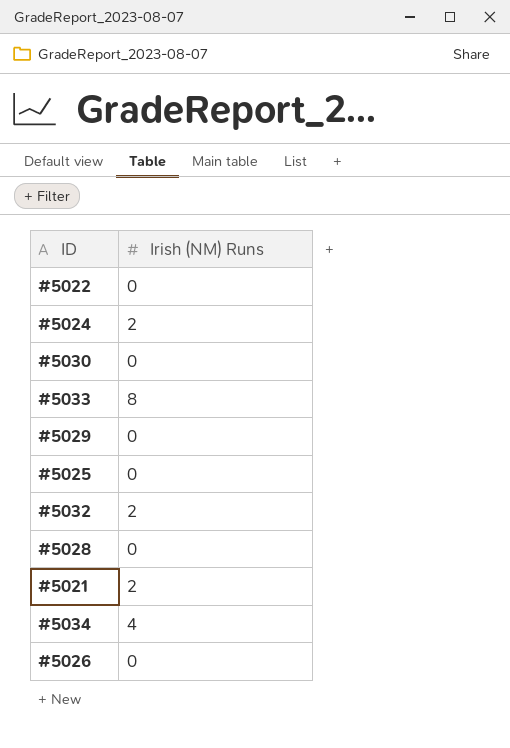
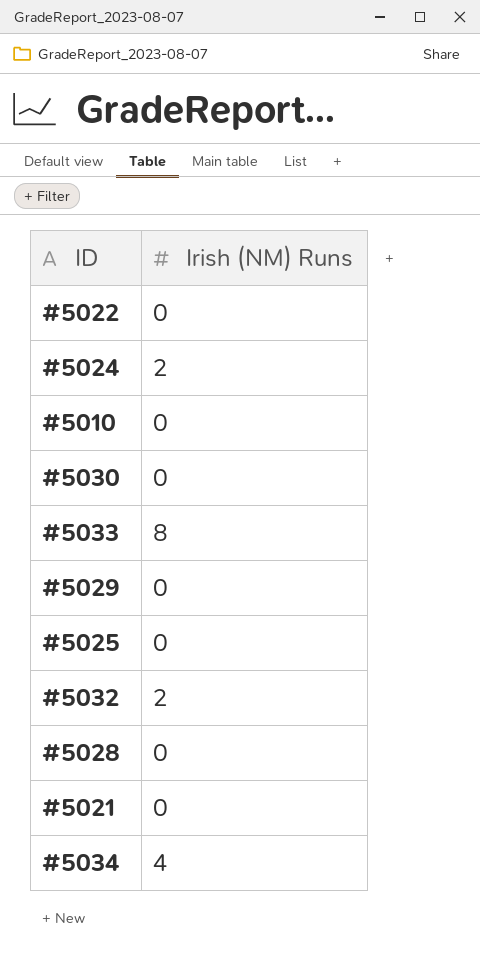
row #5026: 0 -> none
row #5010: none -> 0
#5021 | Irish (NM) Runs: 2 -> 0

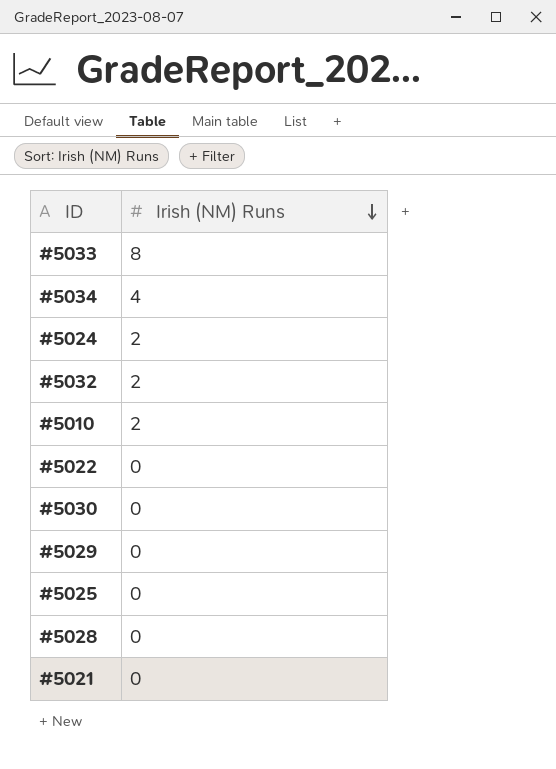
row order: none -> Irish (NM) Runs descending
#5010 | Irish (NM) Runs: 0 -> 2

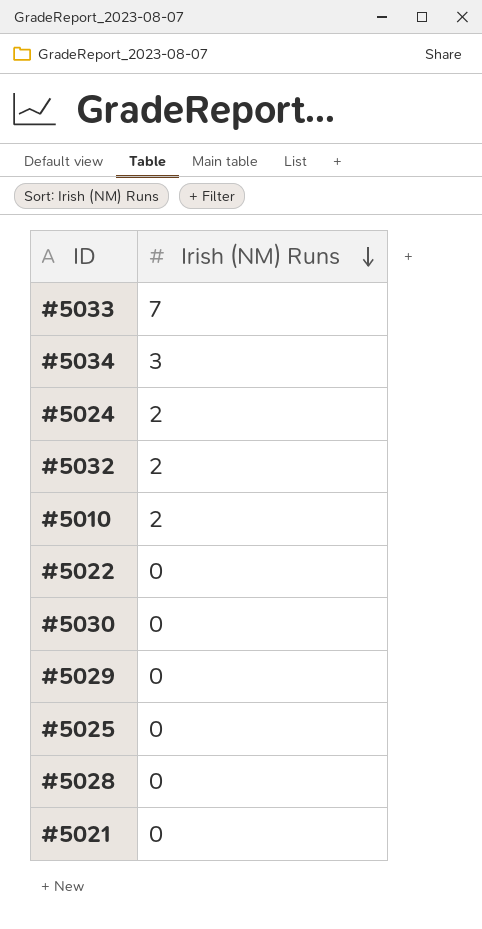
#5033 | Irish (NM) Runs: 8 -> 7
#5034 | Irish (NM) Runs: 4 -> 3

